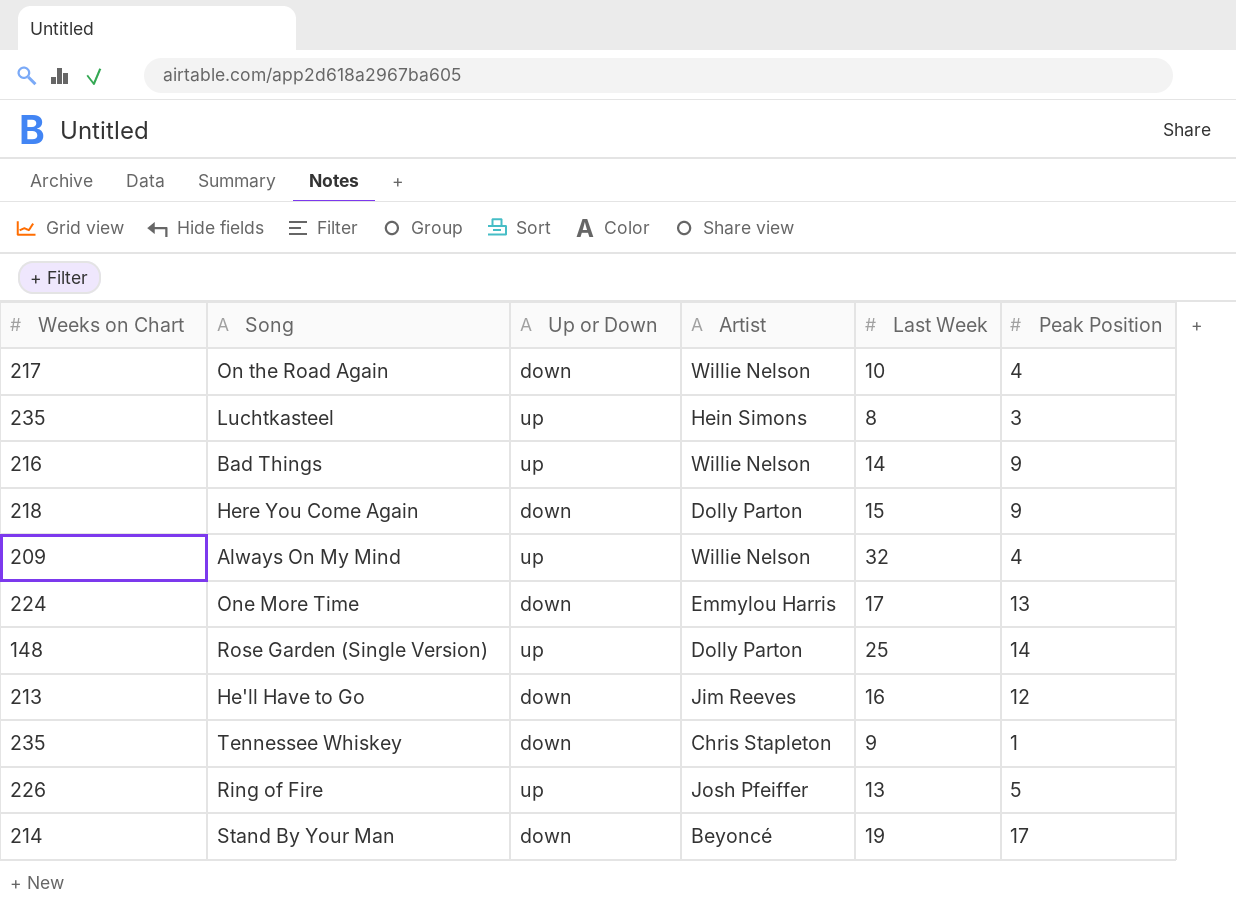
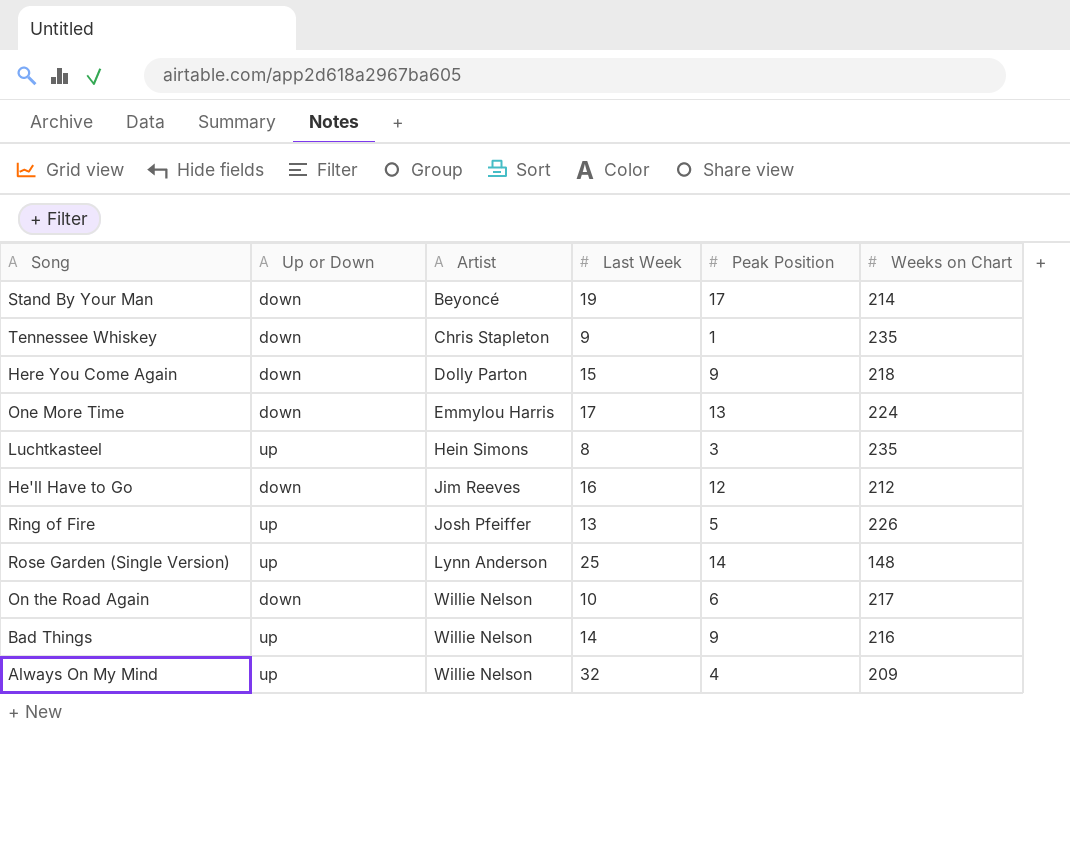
row order: none -> Artist ascending
column Weeks on Chart | position: 1 -> 6
He'll Have to Go | Weeks on Chart: 213 -> 212
Rose Garden (Single Version) | Artist: Dolly Parton -> Lynn Anderson
On the Road Again | Peak Position: 4 -> 6

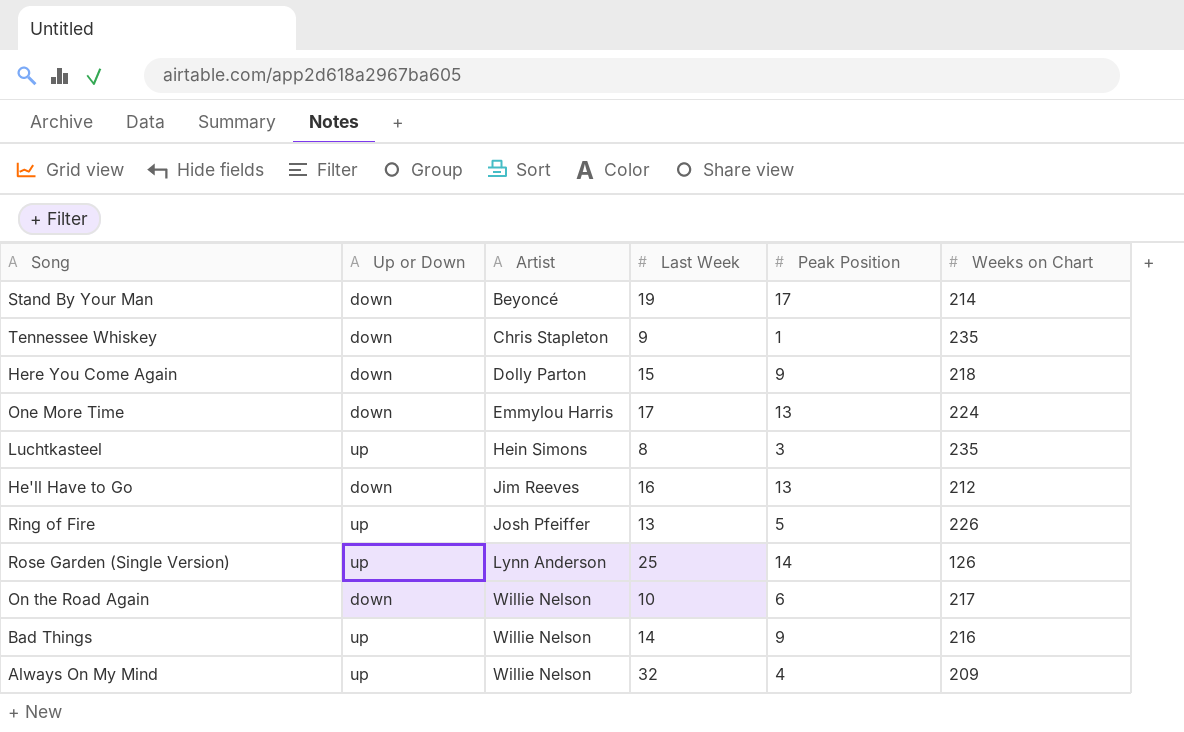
He'll Have to Go | Peak Position: 12 -> 13
Rose Garden (Single Version) | Weeks on Chart: 148 -> 126

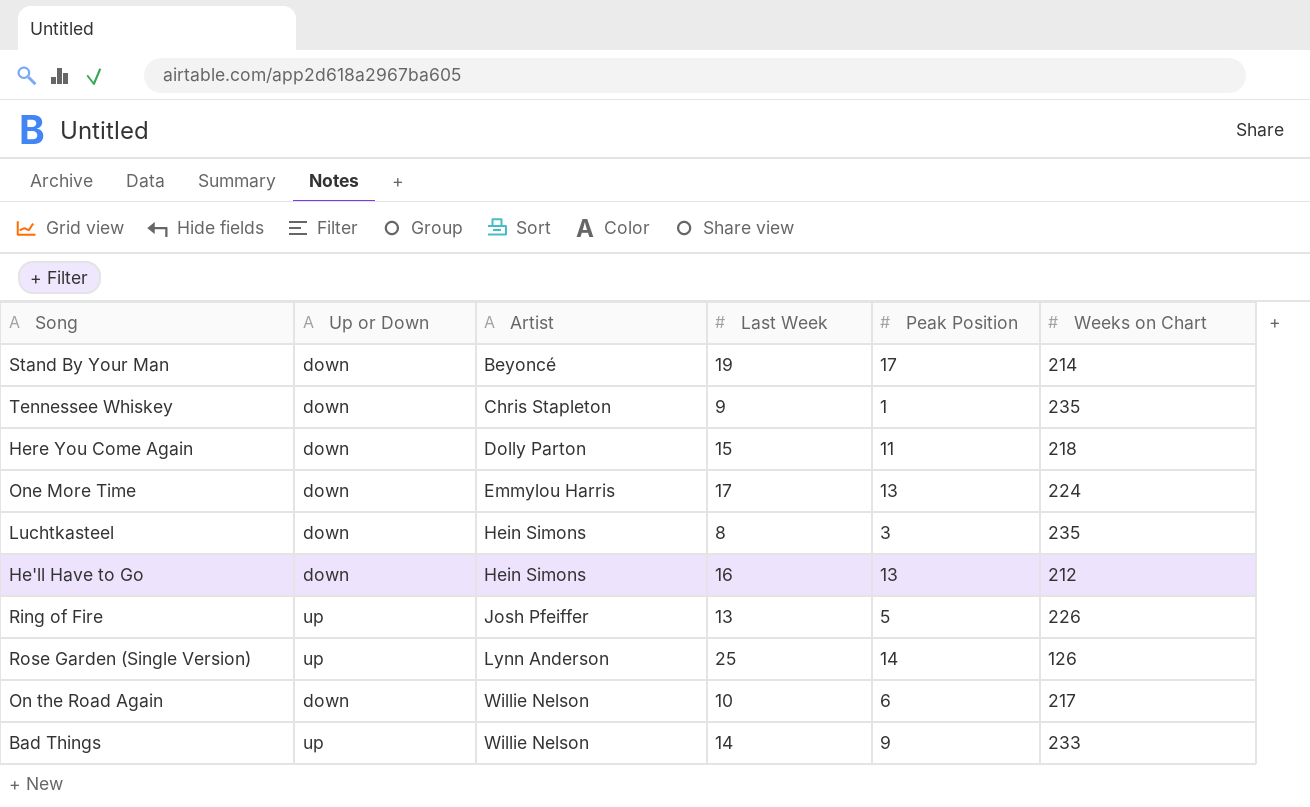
row Always On My Mind: up | Willie Nelson | 32 | 4 | 209 -> none
Here You Come Again | Peak Position: 9 -> 11
Luchtkasteel | Up or Down: up -> down
He'll Have to Go | Artist: Jim Reeves -> Hein Simons
Bad Things | Weeks on Chart: 216 -> 233

